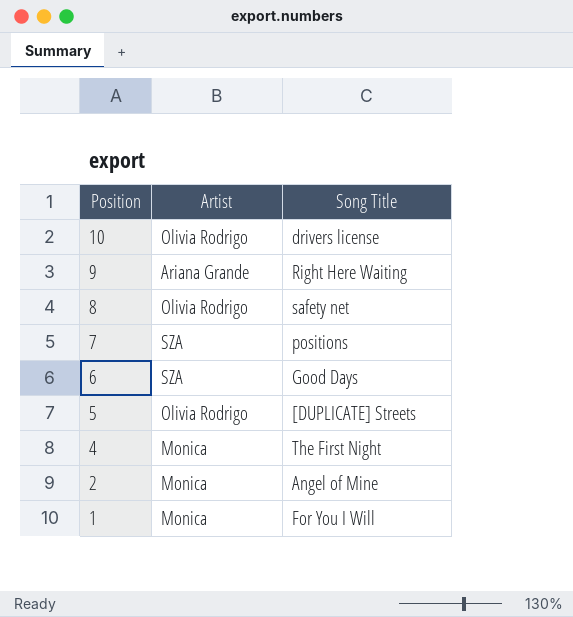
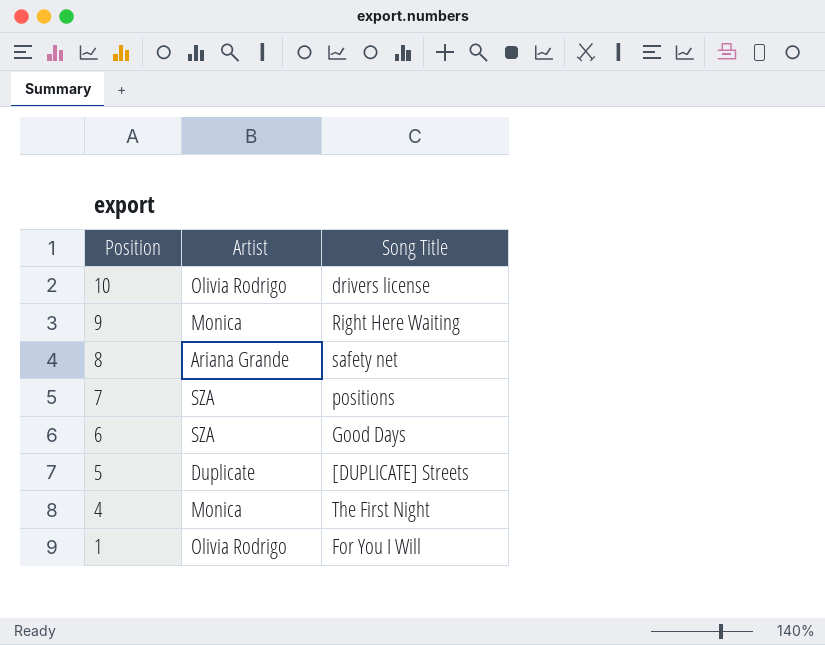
row 2: Monica | Angel of Mine -> none
9 | Artist: Ariana Grande -> Monica
8 | Artist: Olivia Rodrigo -> Ariana Grande
5 | Artist: Olivia Rodrigo -> Duplicate
1 | Artist: Monica -> Olivia Rodrigo

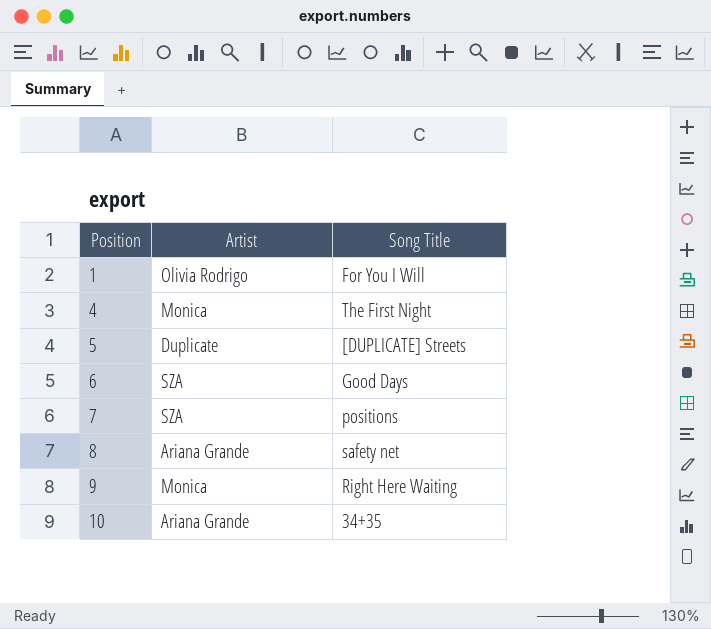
row order: Position descending -> Position ascending
10 | Artist: Olivia Rodrigo -> Ariana Grande
10 | Song Title: drivers license -> 34+35

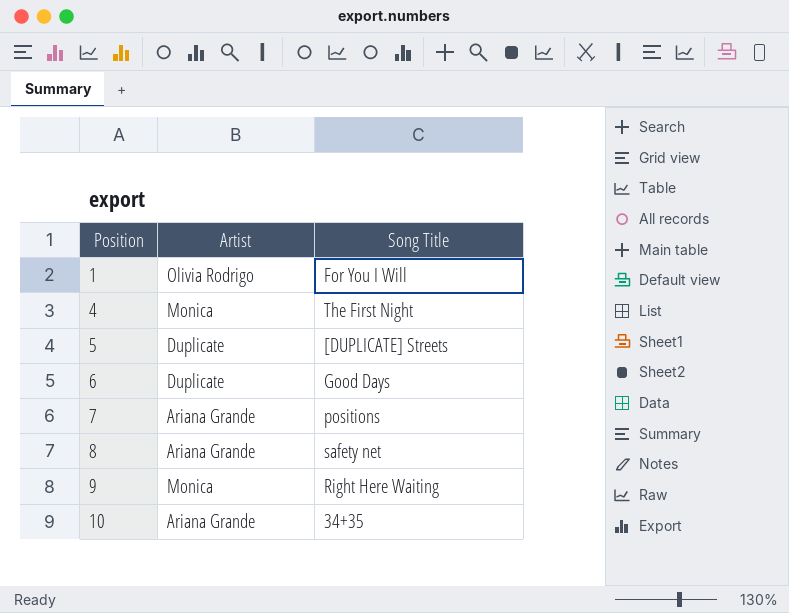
6 | Artist: SZA -> Duplicate
7 | Artist: SZA -> Ariana Grande

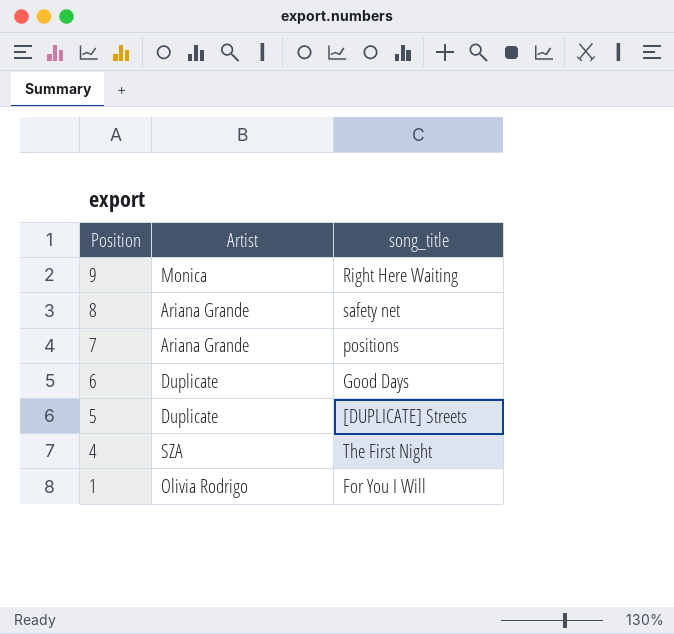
row order: Position ascending -> Position descending
column name: Song Title -> song_title
row 10: Ariana Grande | 34+35 -> none
4 | Artist: Monica -> SZA

